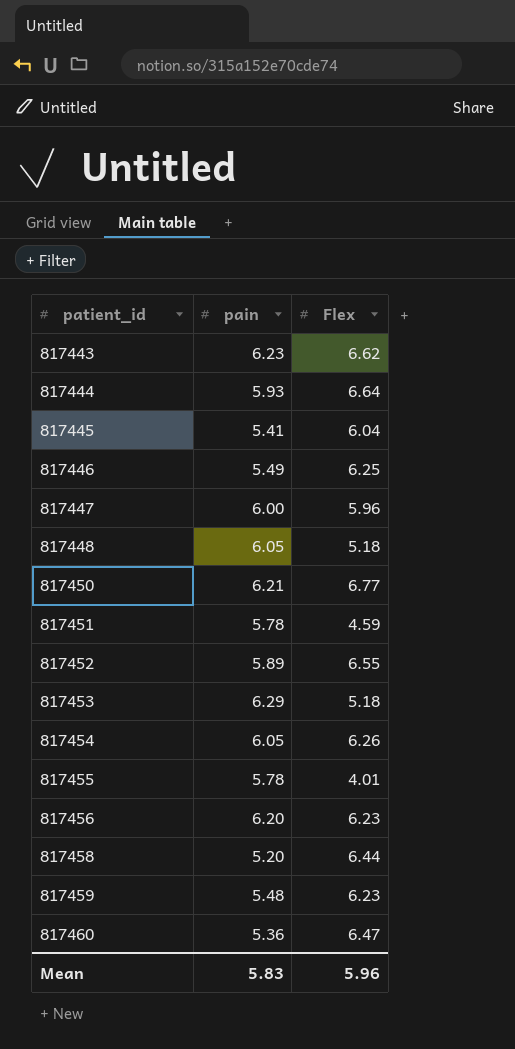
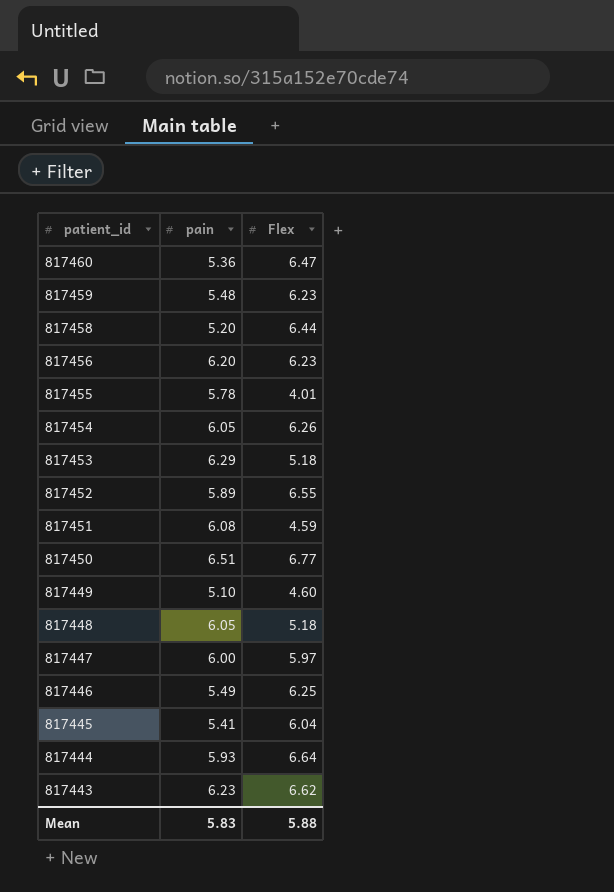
row order: patient_id ascending -> patient_id descending
817451 | pain: 5.78 -> 6.08
817450 | pain: 6.21 -> 6.51
row 817449: none -> 5.10 | 4.60
817447 | Flex: 5.96 -> 5.97
Mean | Flex: 5.96 -> 5.88

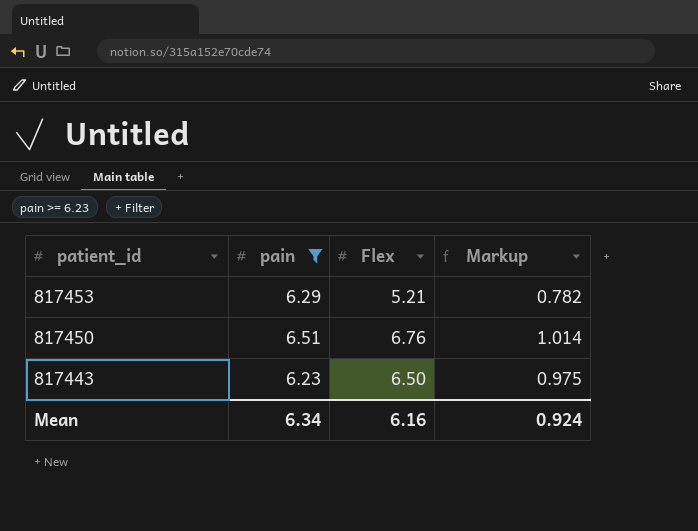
filter: none -> pain >= 6.23
column Markup | formula: none -> [Flex] * 0.15
817453 | Flex: 5.18 -> 5.21
817450 | Flex: 6.77 -> 6.76
817443 | Flex: 6.62 -> 6.50
Mean | pain: 5.83 -> 6.34
Mean | Flex: 5.88 -> 6.16

